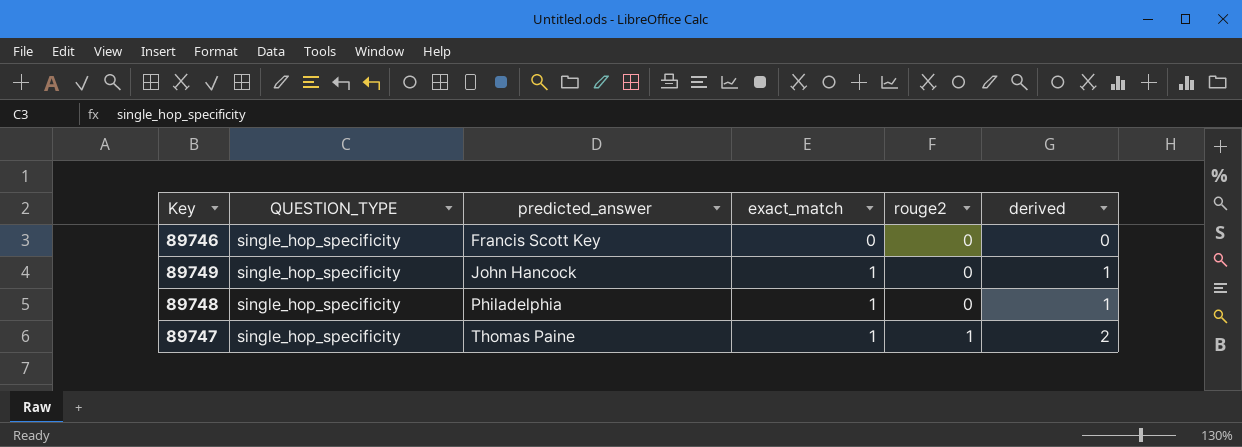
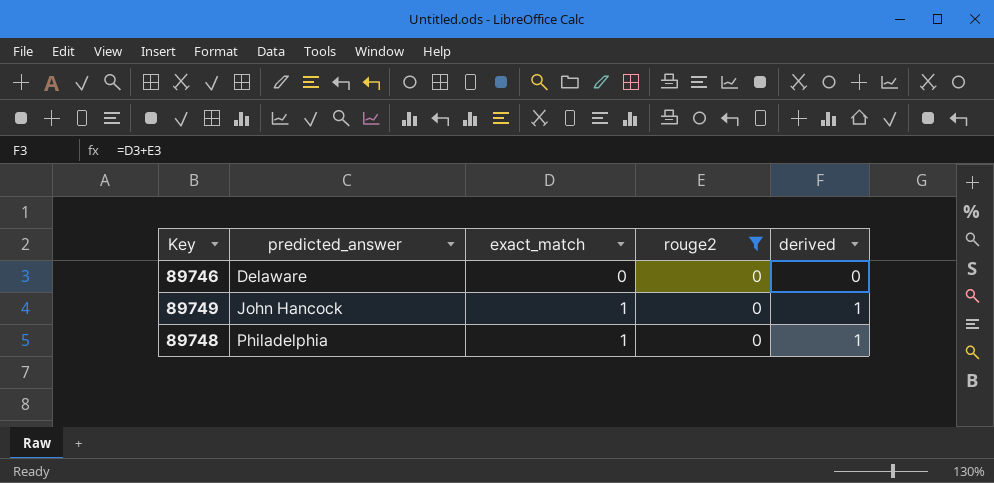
filter: none -> rouge2 = 0
column QUESTION_TYPE | position: 2 -> none
89746 | predicted_answer: Francis Scott Key -> Delaware

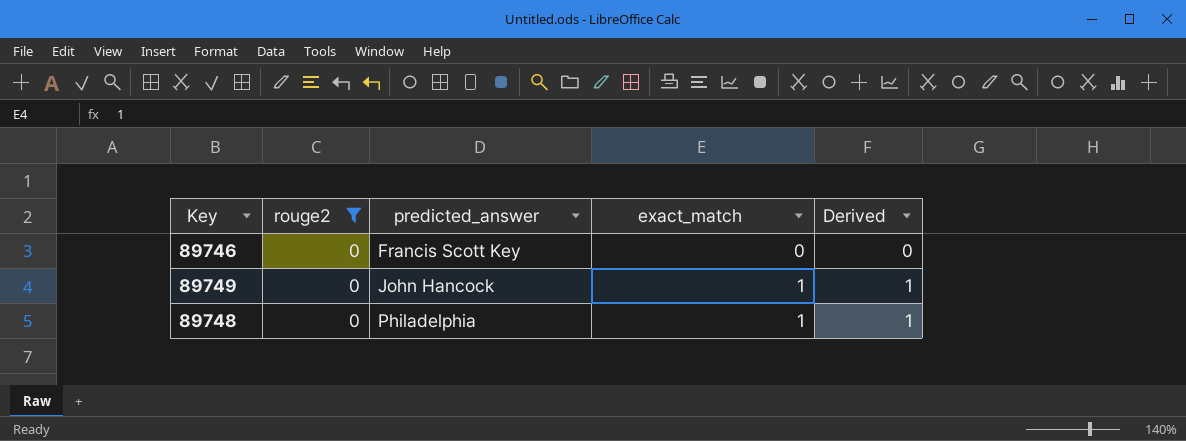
column rouge2 | position: 4 -> 2
column name: derived -> Derived
89746 | predicted_answer: Delaware -> Francis Scott Key

